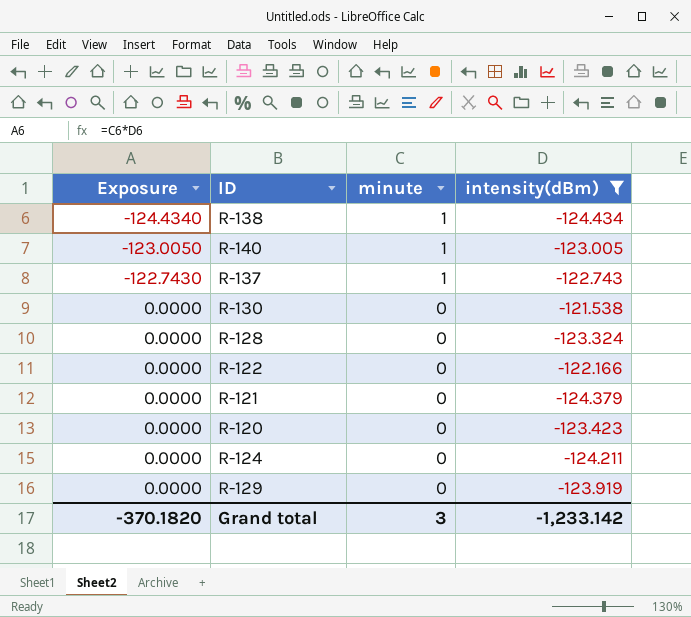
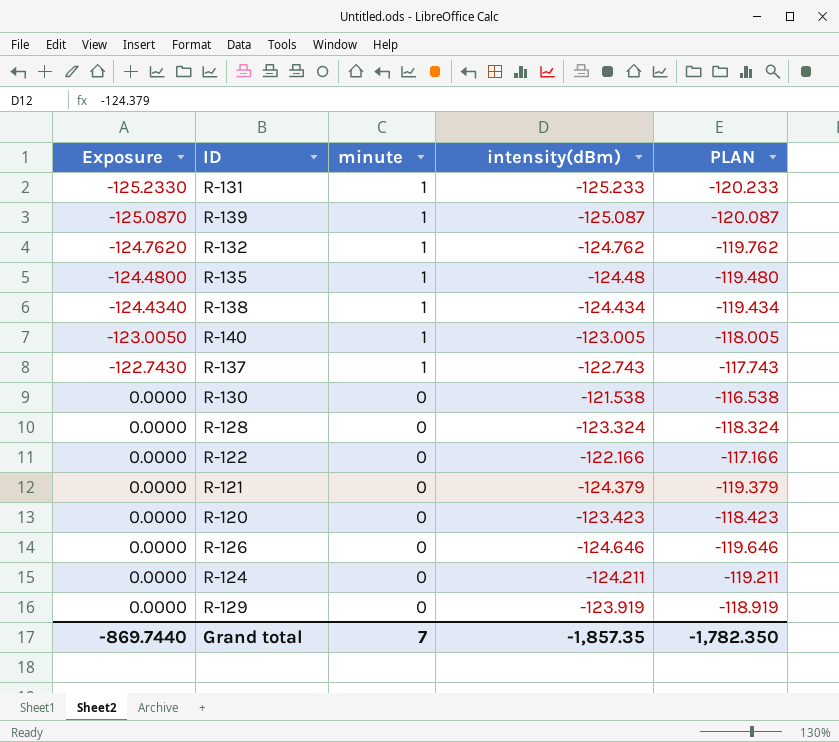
filter: intensity(dBm) >= -124.434 -> none
column PLAN | formula: none -> [intensity(dBm)] + 5
Grand total | Exposure: -370.1820 -> -869.7440
Grand total | minute: 3 -> 7
Grand total | intensity(dBm): -1,233.142 -> -1,857.35

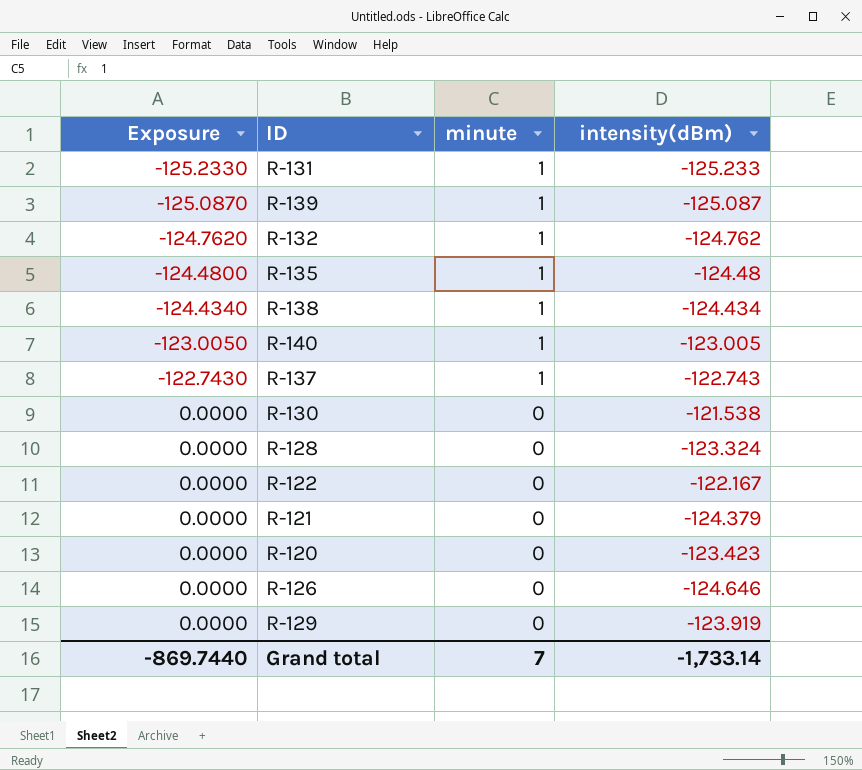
column PLAN | formula: [intensity(dBm)] + 5 -> none
row R-124: 0.0000 | 0 | -124.211 | -119.211 -> none
R-122 | intensity(dBm): -122.166 -> -122.167
Grand total | intensity(dBm): -1,857.35 -> -1,733.14

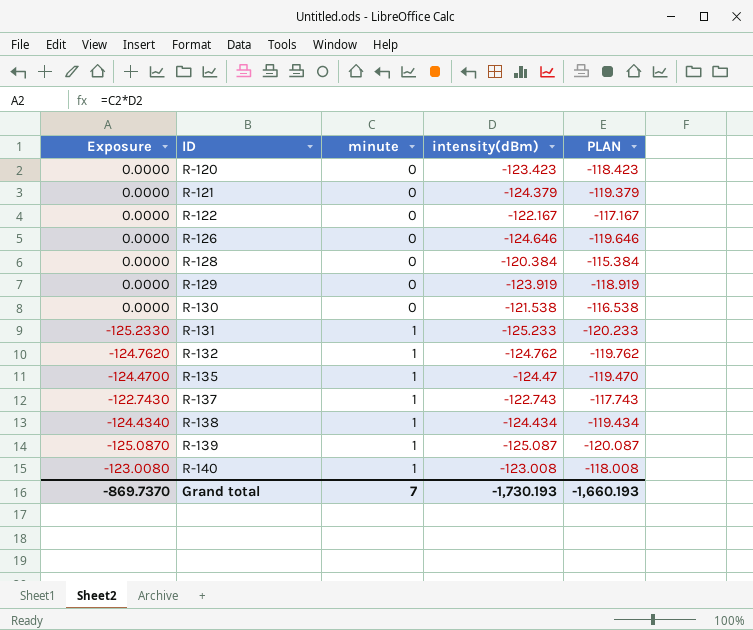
row order: Exposure ascending -> ID ascending
column PLAN | formula: none -> [intensity(dBm)] + 5
R-128 | intensity(dBm): -123.324 -> -120.384
R-135 | Exposure: -124.4800 -> -124.4700
R-135 | intensity(dBm): -124.48 -> -124.47
R-140 | Exposure: -123.0050 -> -123.0080
R-140 | intensity(dBm): -123.005 -> -123.008
Grand total | Exposure: -869.7440 -> -869.7370
Grand total | intensity(dBm): -1,733.14 -> -1,730.193

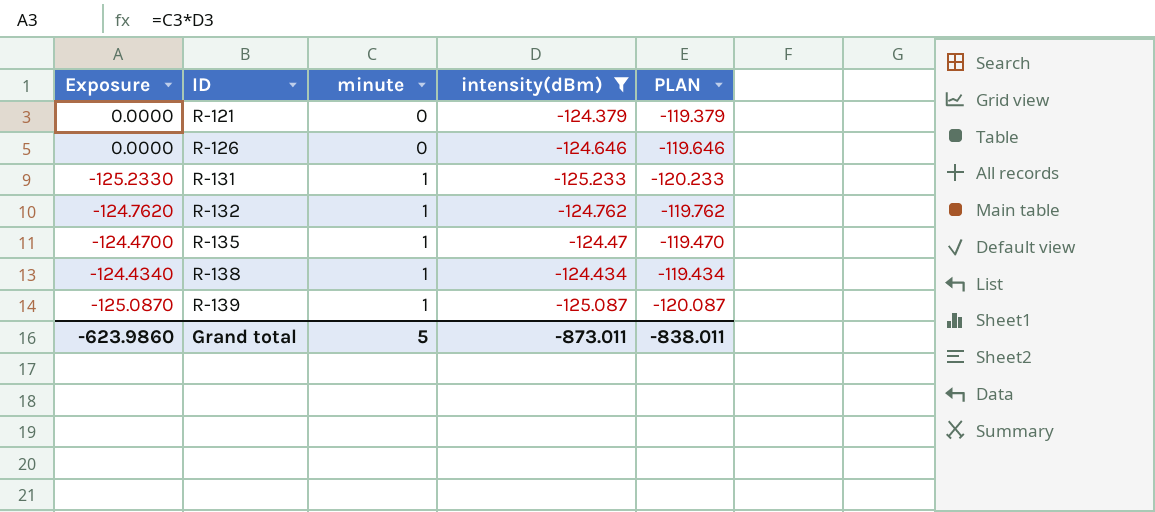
filter: none -> intensity(dBm) <= -124.379
Grand total | Exposure: -869.7370 -> -623.9860
Grand total | minute: 7 -> 5
Grand total | intensity(dBm): -1,730.193 -> -873.011
Grand total | PLAN: -1,660.193 -> -838.011

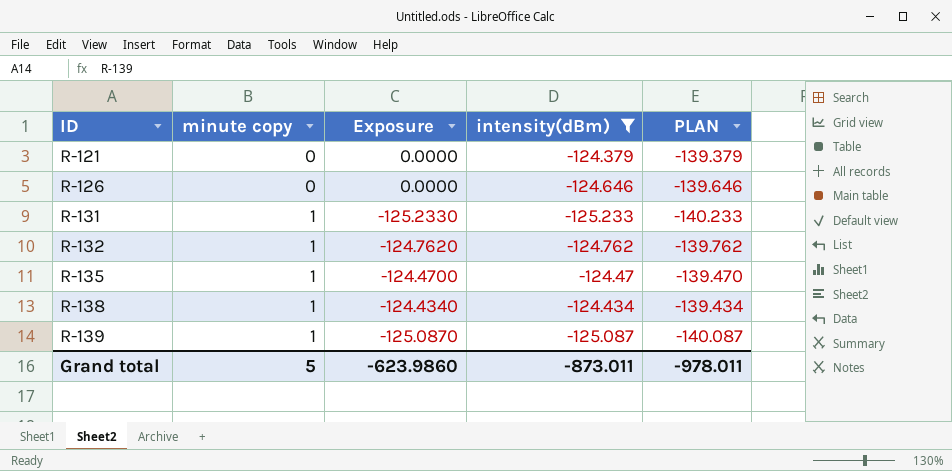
column name: minute -> minute copy
column Exposure | position: 1 -> 3
column PLAN | formula: [intensity(dBm)] + 5 -> [intensity(dBm)] - 15
Grand total | PLAN: -838.011 -> -978.011

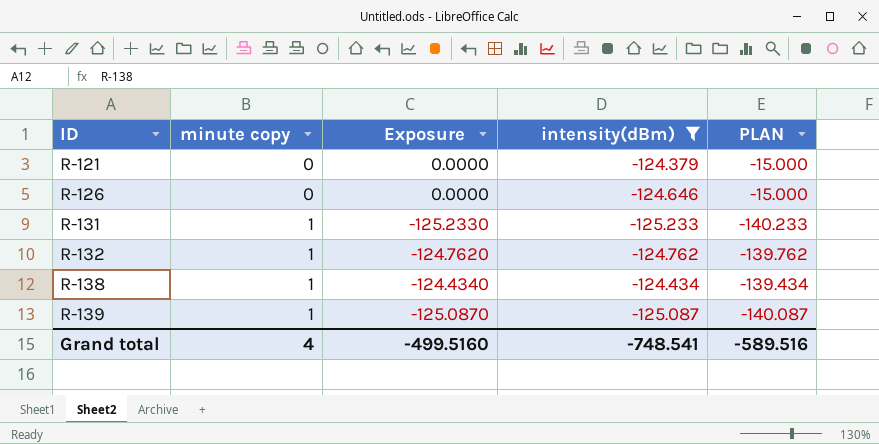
column PLAN | formula: [intensity(dBm)] - 15 -> [Exposure] - 15
row R-135: 1 | -124.4700 | -124.47 | -139.470 -> none
Grand total | minute copy: 5 -> 4
Grand total | Exposure: -623.9860 -> -499.5160
Grand total | intensity(dBm): -873.011 -> -748.541
Grand total | PLAN: -978.011 -> -589.516

